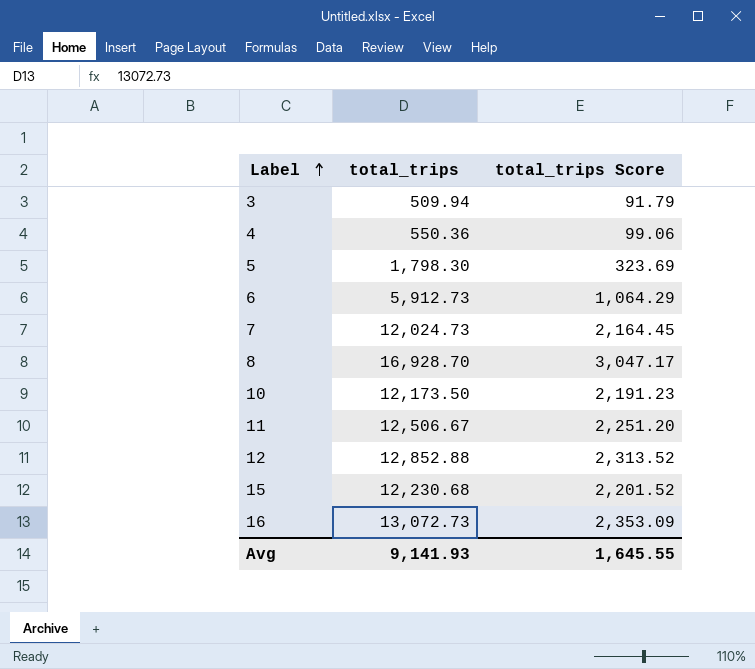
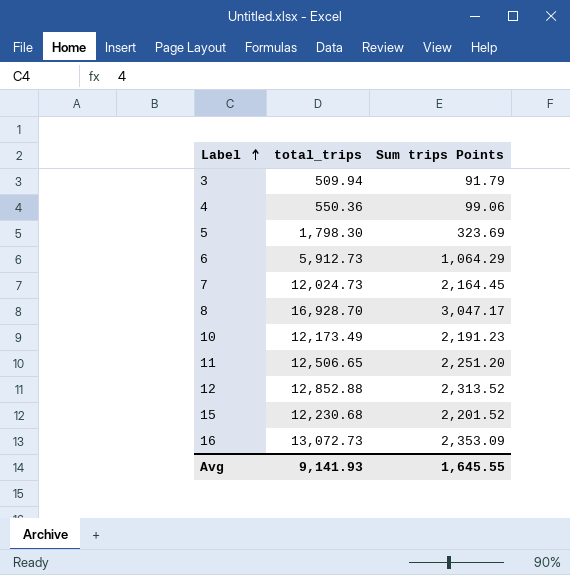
column name: total_trips Score -> Sum trips Points
10 | total_trips: 12,173.50 -> 12,173.49
11 | total_trips: 12,506.67 -> 12,506.65

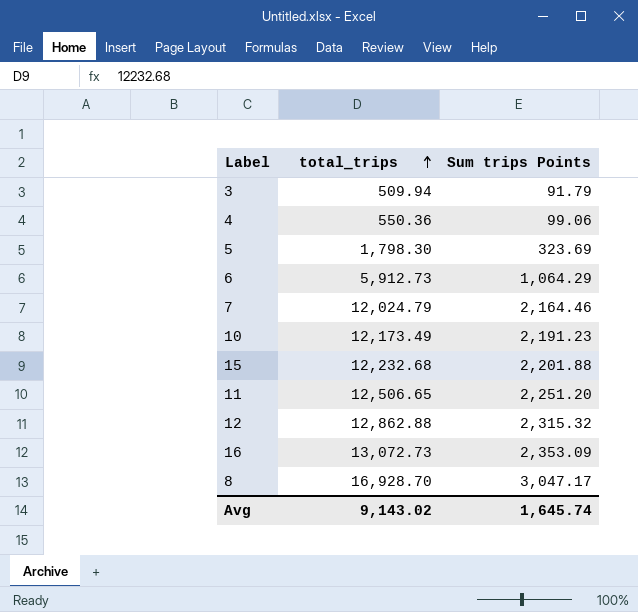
row order: Label ascending -> total_trips ascending
7 | total_trips: 12,024.73 -> 12,024.79
7 | Sum trips Points: 2,164.45 -> 2,164.46
15 | total_trips: 12,230.68 -> 12,232.68
15 | Sum trips Points: 2,201.52 -> 2,201.88
12 | total_trips: 12,852.88 -> 12,862.88
12 | Sum trips Points: 2,313.52 -> 2,315.32
Avg | total_trips: 9,141.93 -> 9,143.02
Avg | Sum trips Points: 1,645.55 -> 1,645.74

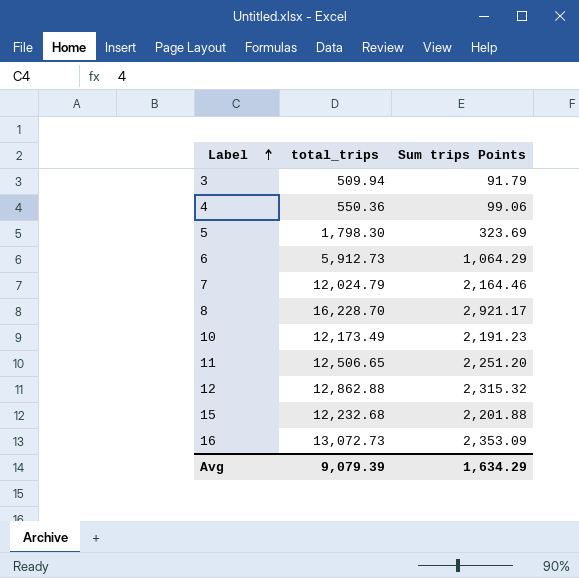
row order: total_trips ascending -> Label ascending
8 | total_trips: 16,928.70 -> 16,228.70
8 | Sum trips Points: 3,047.17 -> 2,921.17
Avg | total_trips: 9,143.02 -> 9,079.39
Avg | Sum trips Points: 1,645.74 -> 1,634.29

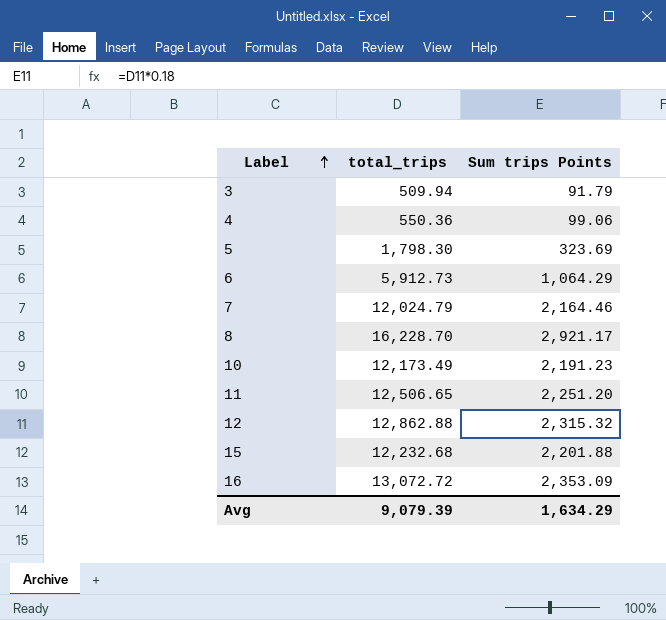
16 | total_trips: 13,072.73 -> 13,072.72

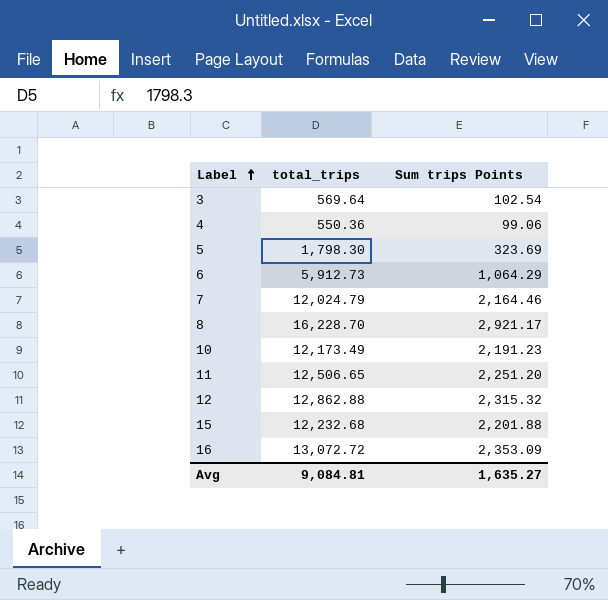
3 | total_trips: 509.94 -> 569.64
3 | Sum trips Points: 91.79 -> 102.54
Avg | total_trips: 9,079.39 -> 9,084.81
Avg | Sum trips Points: 1,634.29 -> 1,635.27

